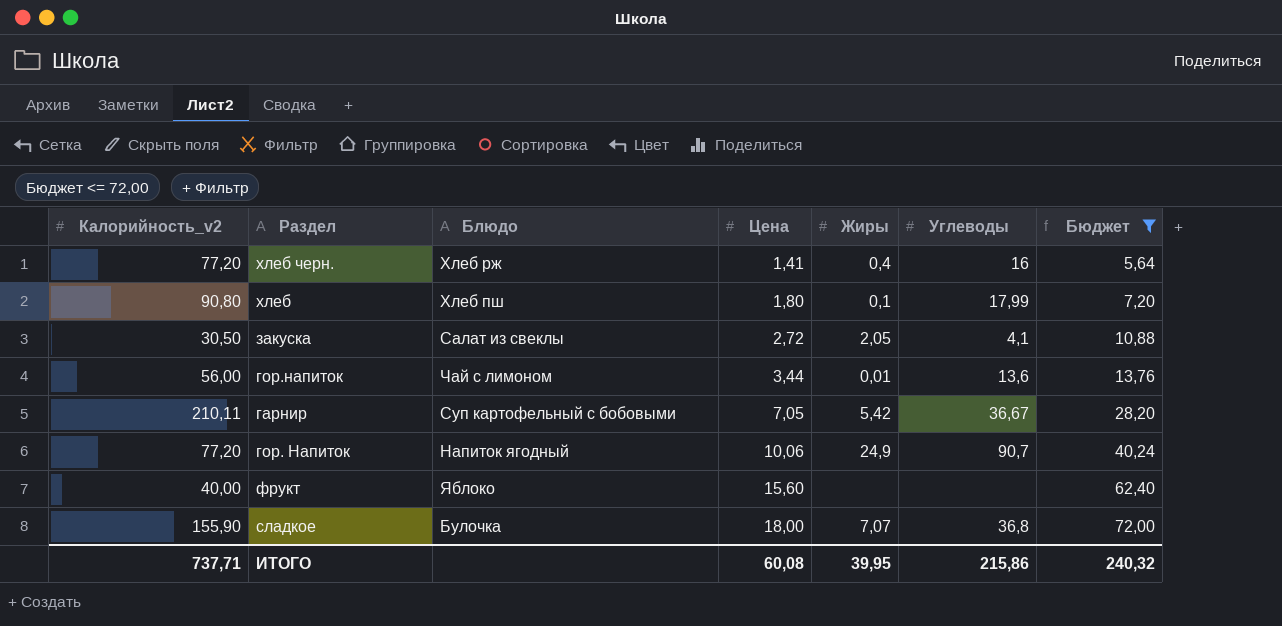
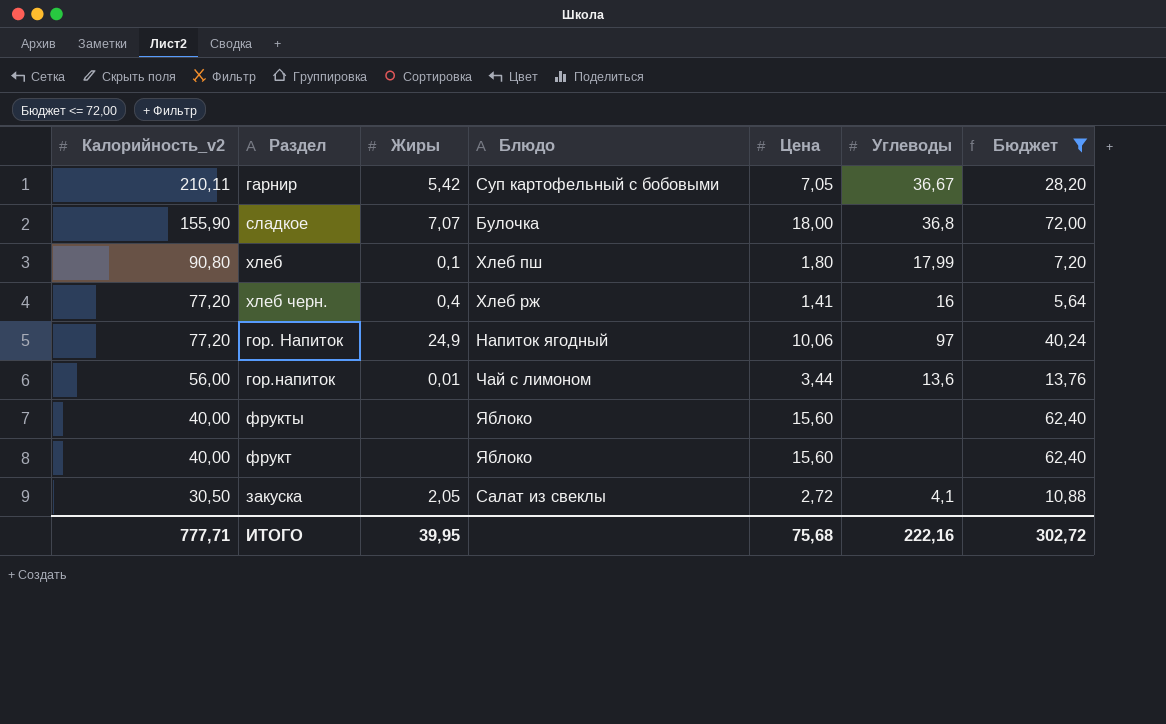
row order: Цена ascending -> Калорийность_v2 descending
column Жиры | position: 5 -> 3
гор. Напиток | Углеводы: 90,7 -> 97
row фрукты: none -> 40,00 | none | Яблоко | 15,60 | none | 62,40
ИТОГО | Калорийность_v2: 737,71 -> 777,71
ИТОГО | Цена: 60,08 -> 75,68
ИТОГО | Углеводы: 215,86 -> 222,16
ИТОГО | Бюджет: 240,32 -> 302,72

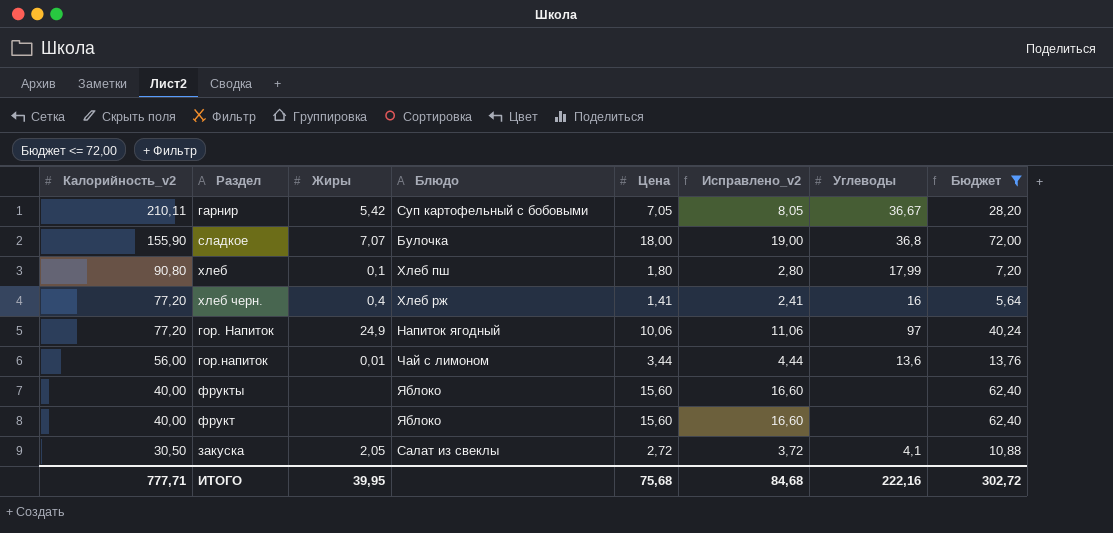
column Исправлено_v2 | formula: none -> [Цена] + 1

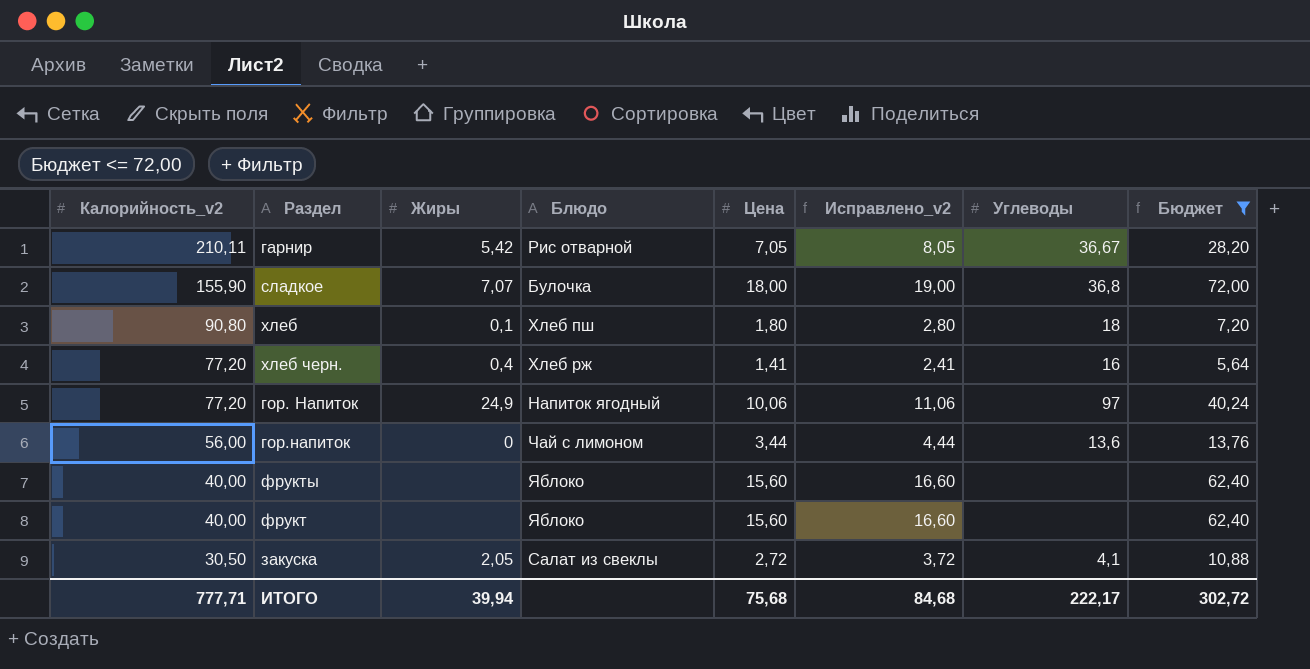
гарнир | Блюдо: Суп картофельный с бобовыми -> Рис отварной
хлеб | Углеводы: 17,99 -> 18
гор.напиток | Жиры: 0,01 -> 0
ИТОГО | Жиры: 39,95 -> 39,94
ИТОГО | Углеводы: 222,16 -> 222,17

